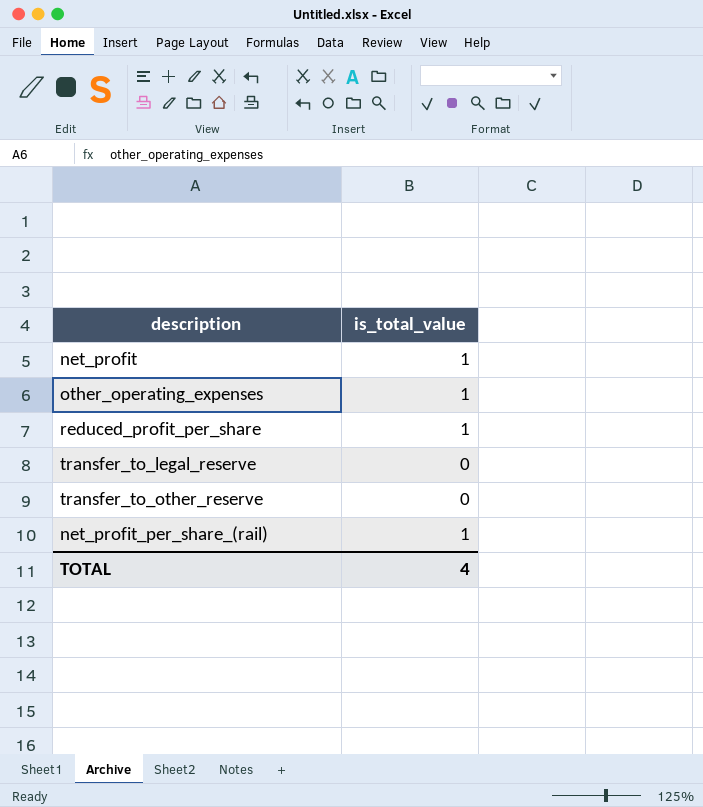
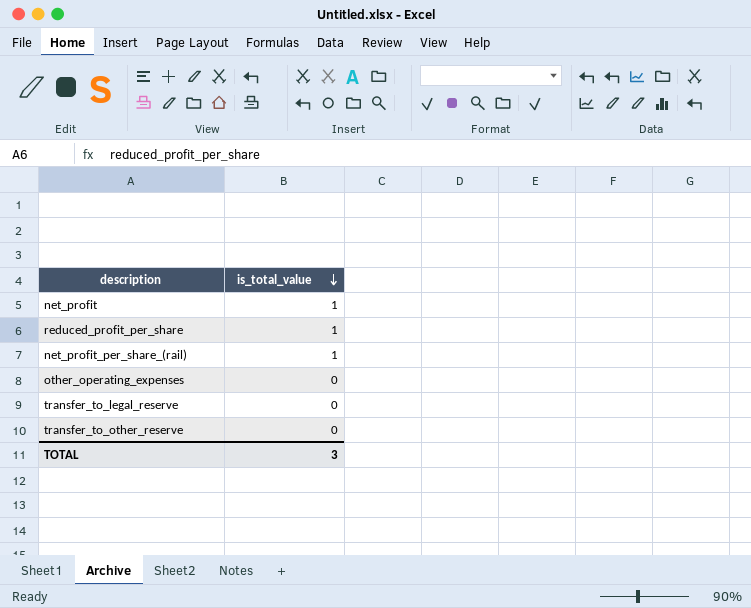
row order: none -> is_total_value descending
other_operating_expenses | is_total_value: 1 -> 0
TOTAL | is_total_value: 4 -> 3

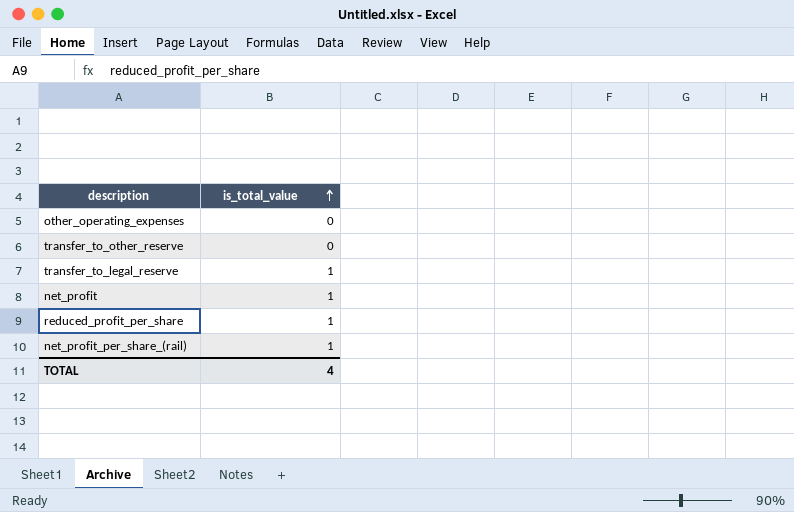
row order: is_total_value descending -> is_total_value ascending
transfer_to_legal_reserve | is_total_value: 0 -> 1
TOTAL | is_total_value: 3 -> 4

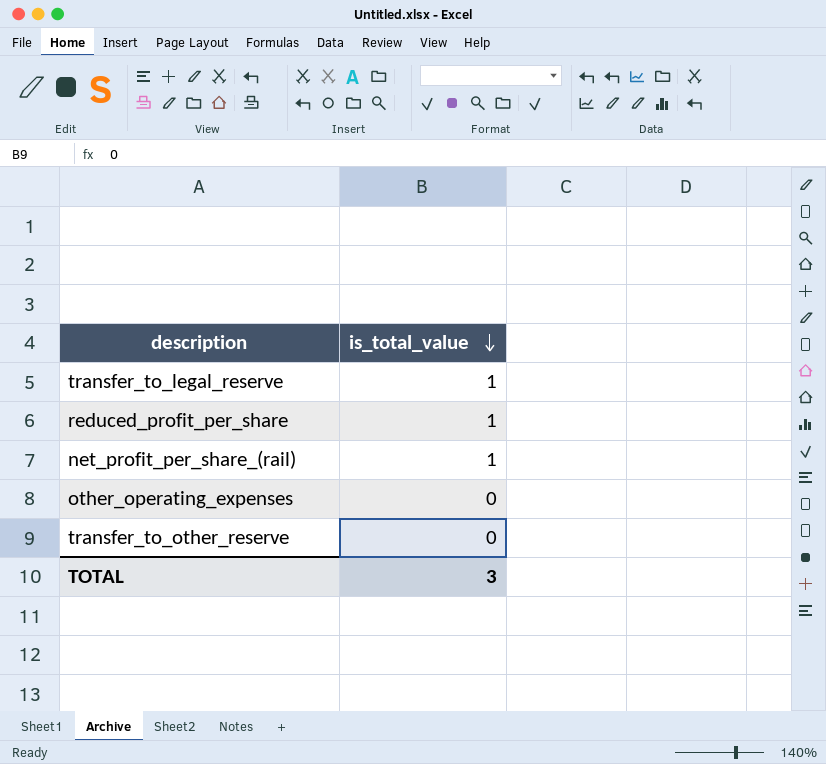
row order: is_total_value ascending -> is_total_value descending
row net_profit: 1 -> none
TOTAL | is_total_value: 4 -> 3

